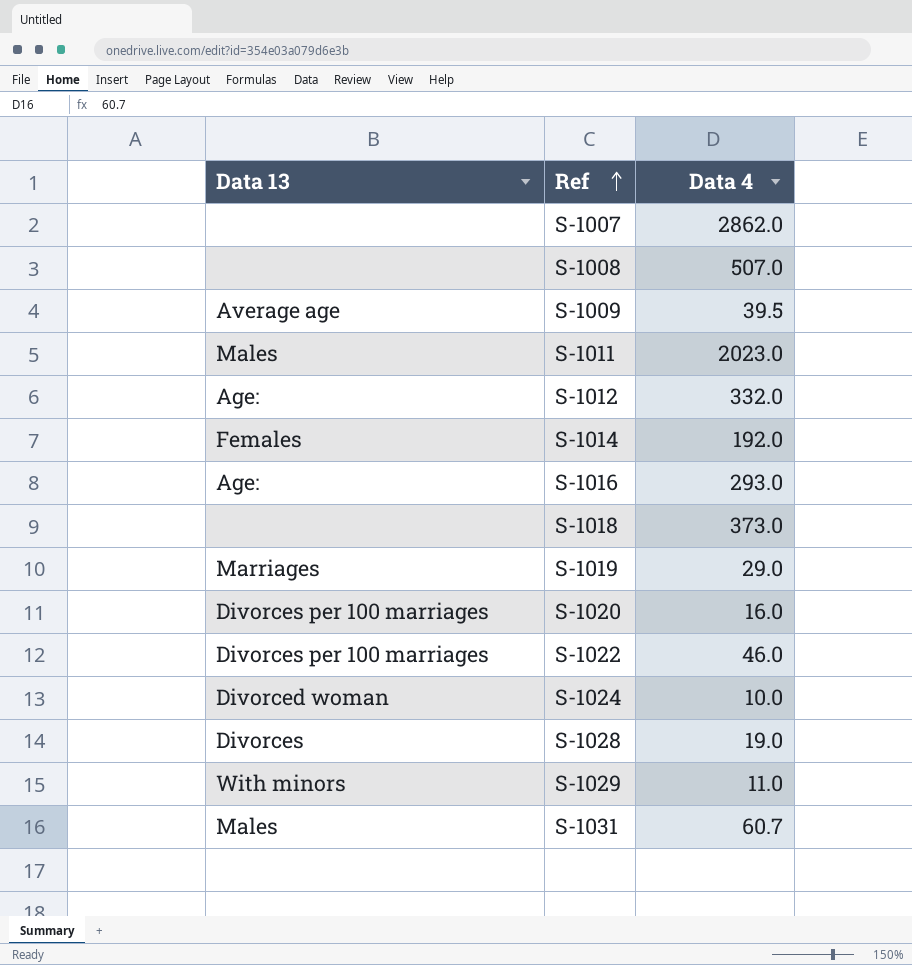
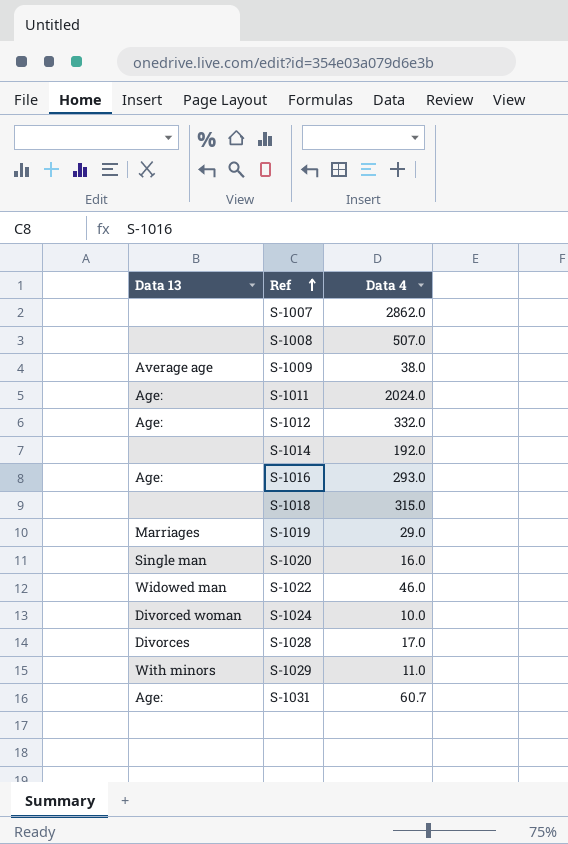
S-1009 | Data 4: 39.5 -> 38.0
S-1011 | Data 13: Males -> Age:
S-1011 | Data 4: 2023.0 -> 2024.0
S-1014 | Data 13: Females -> none
S-1018 | Data 4: 373.0 -> 315.0
S-1020 | Data 13: Divorces per 100 marriages -> Single man
S-1022 | Data 13: Divorces per 100 marriages -> Widowed man
S-1028 | Data 4: 19.0 -> 17.0
S-1031 | Data 13: Males -> Age:

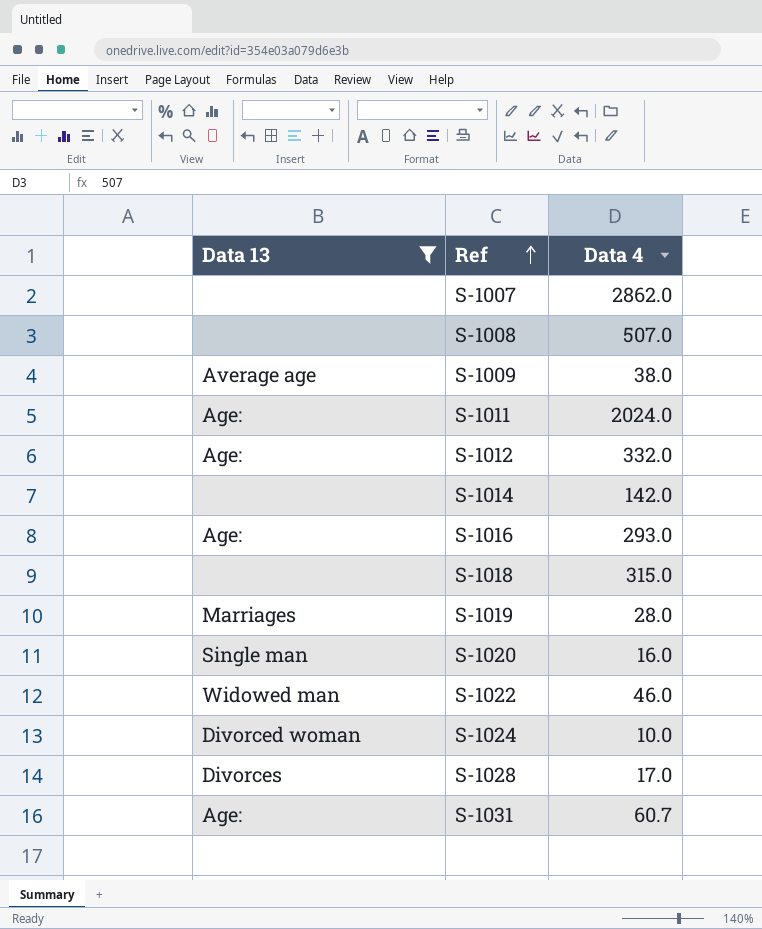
filter: none -> Data 13 != With minors
S-1014 | Data 4: 192.0 -> 142.0
S-1019 | Data 4: 29.0 -> 28.0

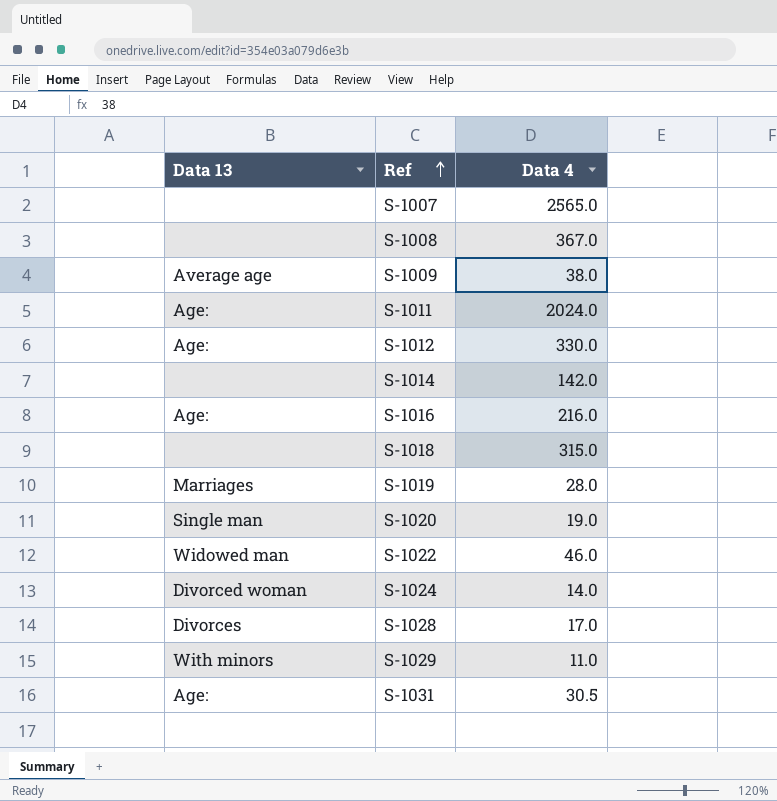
filter: Data 13 != With minors -> none
S-1007 | Data 4: 2862.0 -> 2565.0
S-1008 | Data 4: 507.0 -> 367.0
S-1012 | Data 4: 332.0 -> 330.0
S-1016 | Data 4: 293.0 -> 216.0
S-1020 | Data 4: 16.0 -> 19.0
S-1024 | Data 4: 10.0 -> 14.0
S-1031 | Data 4: 60.7 -> 30.5

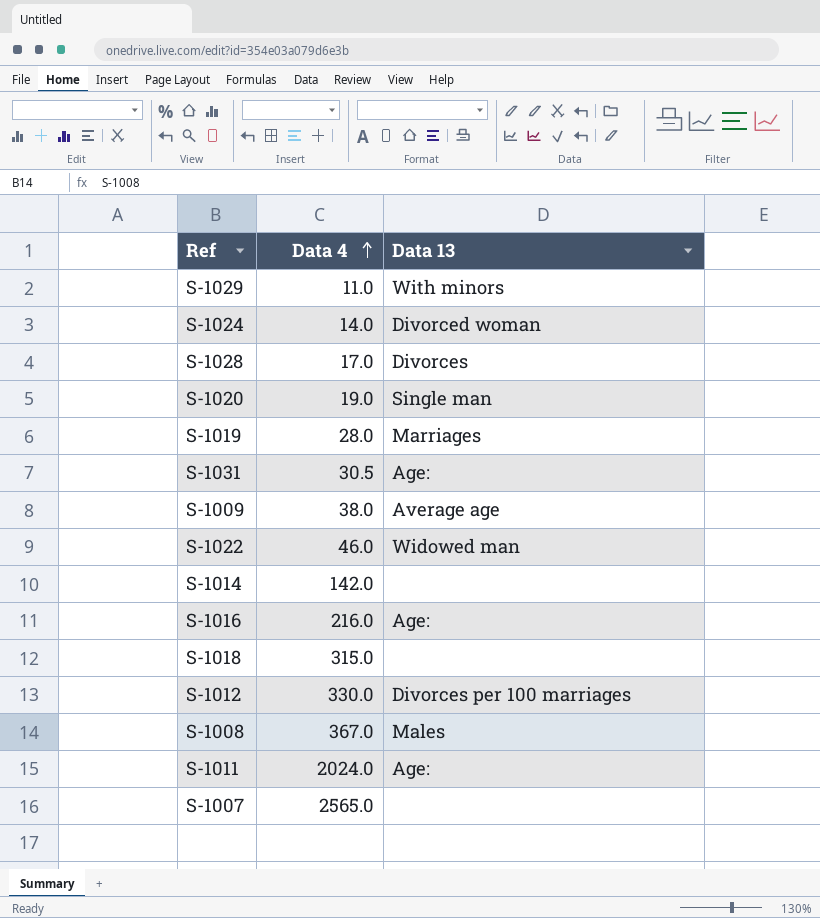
row order: Ref ascending -> Data 4 ascending
column Data 13 | position: 1 -> 3
S-1012 | Data 13: Age: -> Divorces per 100 marriages
S-1008 | Data 13: none -> Males

